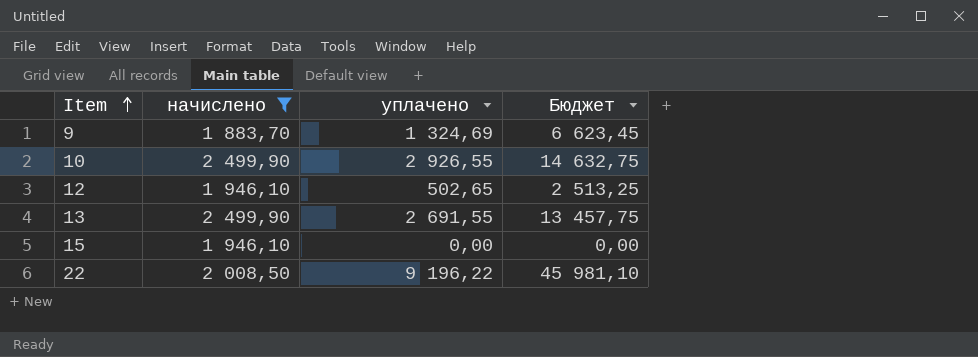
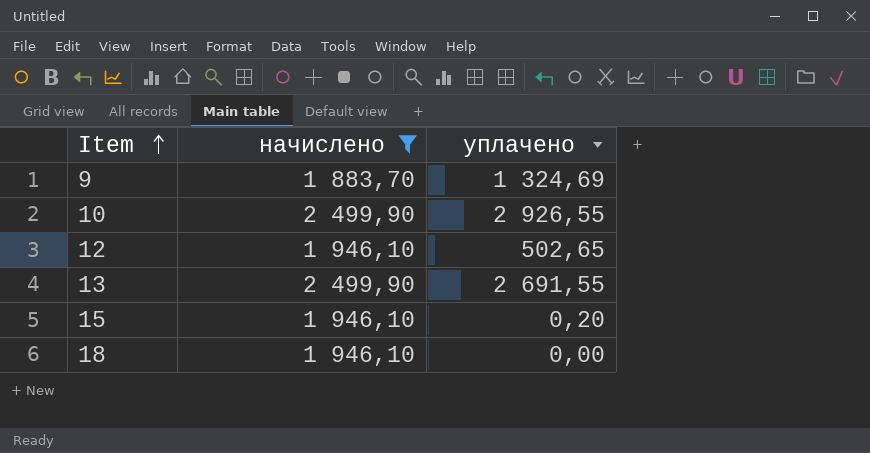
column Бюджет | formula: [уплачено] * 5 -> none
row 22: 2 008,50 | 9 196,22 | 45 981,10 -> none
15 | уплачено: 0,00 -> 0,20
row 18: none -> 1 946,10 | 0,00

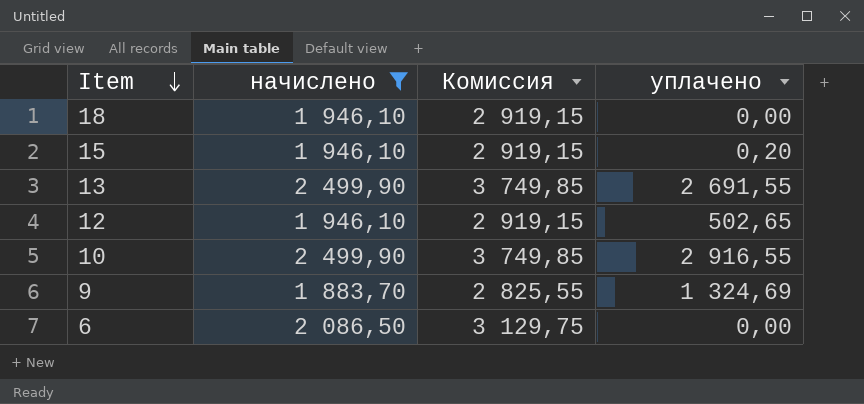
row order: Item ascending -> Item descending
column Комиссия | formula: none -> [начислено] * 1,5
10 | уплачено: 2 926,55 -> 2 916,55
row 6: none -> 2 086,50 | 3 129,75 | 0,00

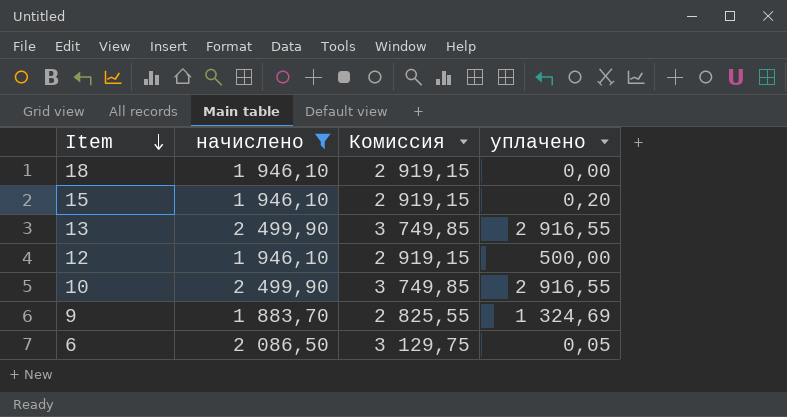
13 | уплачено: 2 691,55 -> 2 916,55
12 | уплачено: 502,65 -> 500,00
6 | уплачено: 0,00 -> 0,05

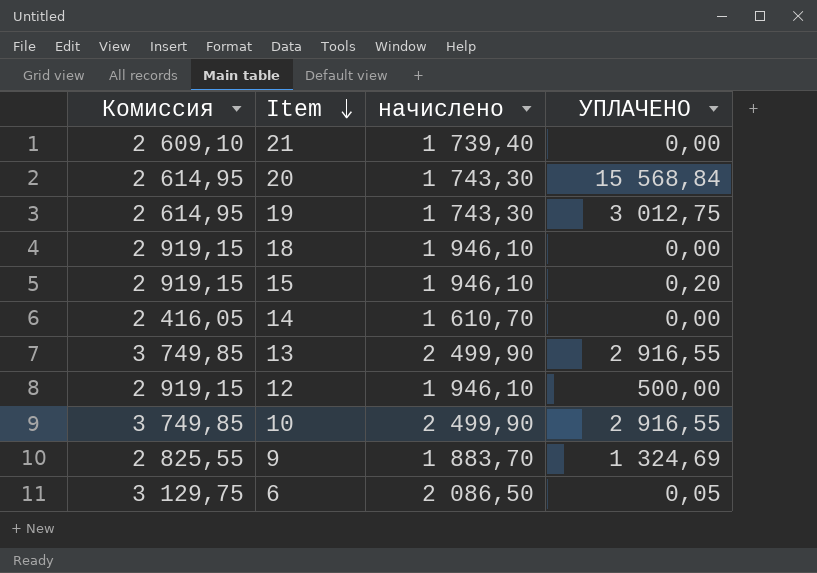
filter: начислено >= 1 883,70 -> none
column Комиссия | position: 3 -> 1
column name: уплачено -> УПЛАЧЕНО

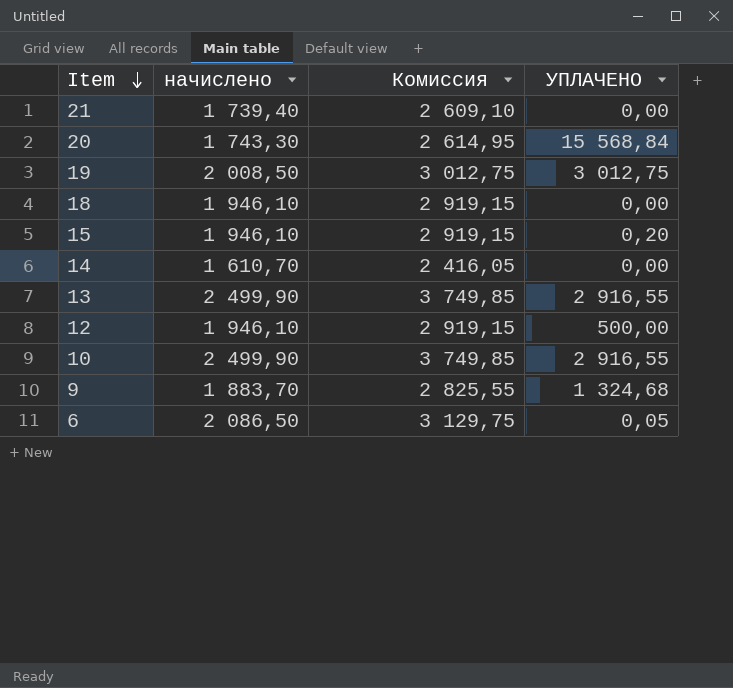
column Комиссия | position: 1 -> 3
19 | начислено: 1 743,30 -> 2 008,50
19 | Комиссия: 2 614,95 -> 3 012,75
9 | УПЛАЧЕНО: 1 324,69 -> 1 324,68

